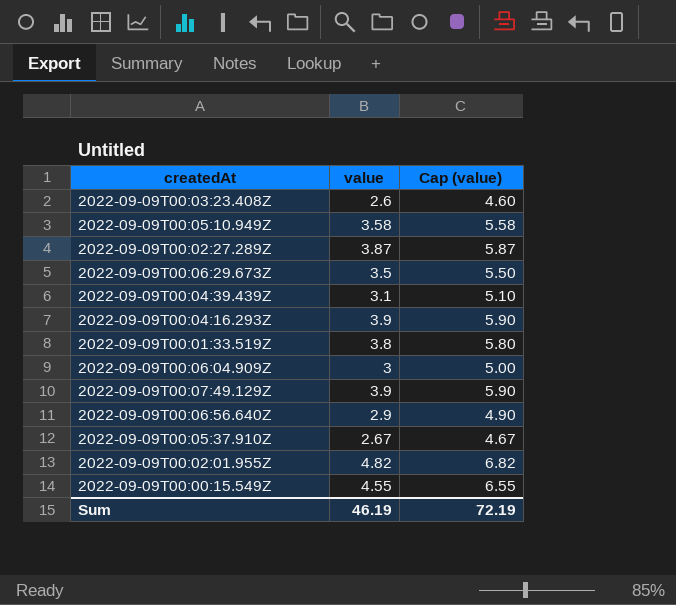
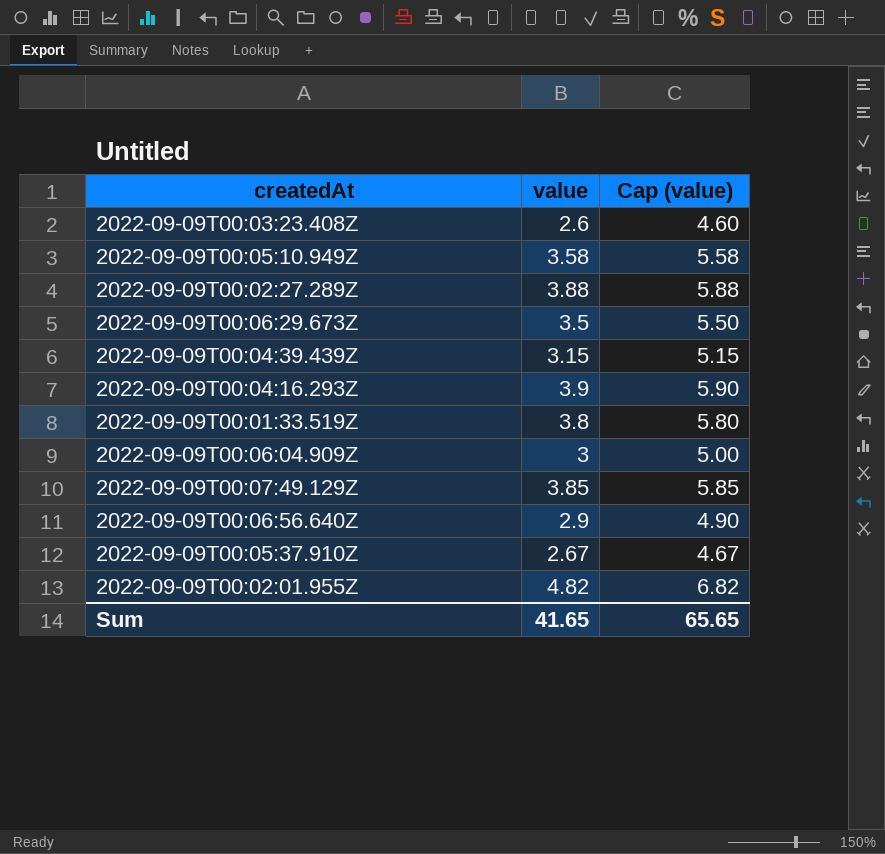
row 2022-09-09T00:00:15.549Z: 4.55 | 6.55 -> none
2022-09-09T00:02:27.289Z | value: 3.87 -> 3.88
2022-09-09T00:02:27.289Z | Cap (value): 5.87 -> 5.88
2022-09-09T00:04:39.439Z | value: 3.1 -> 3.15
2022-09-09T00:04:39.439Z | Cap (value): 5.10 -> 5.15
2022-09-09T00:07:49.129Z | value: 3.9 -> 3.85
2022-09-09T00:07:49.129Z | Cap (value): 5.90 -> 5.85
Sum | value: 46.19 -> 41.65
Sum | Cap (value): 72.19 -> 65.65

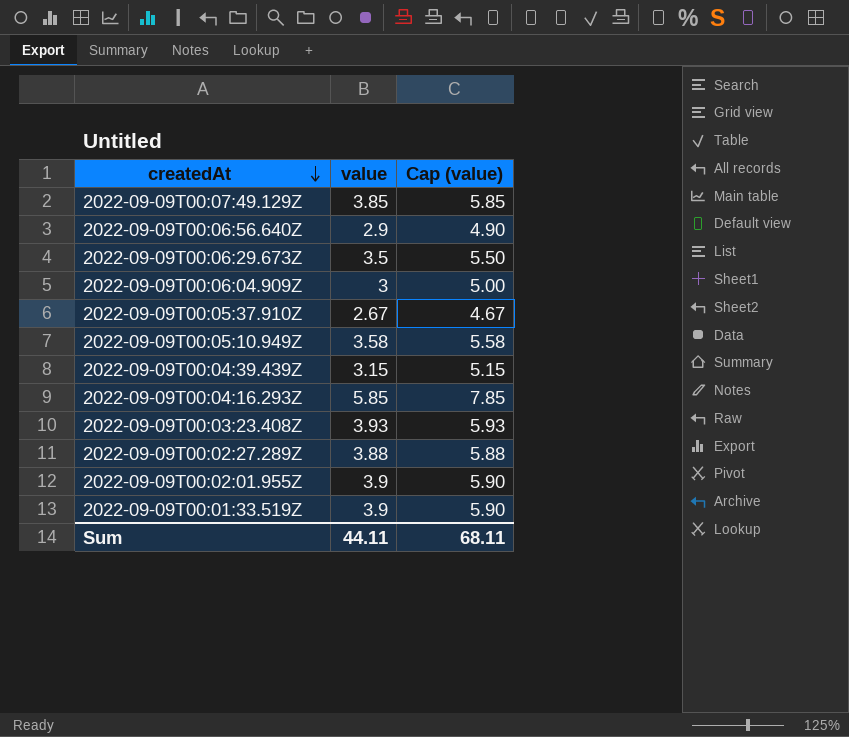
row order: none -> createdAt descending
2022-09-09T00:04:16.293Z | value: 3.9 -> 5.85
2022-09-09T00:04:16.293Z | Cap (value): 5.90 -> 7.85
2022-09-09T00:03:23.408Z | value: 2.6 -> 3.93
2022-09-09T00:03:23.408Z | Cap (value): 4.60 -> 5.93
2022-09-09T00:02:01.955Z | value: 4.82 -> 3.9
2022-09-09T00:02:01.955Z | Cap (value): 6.82 -> 5.90
2022-09-09T00:01:33.519Z | value: 3.8 -> 3.9
2022-09-09T00:01:33.519Z | Cap (value): 5.80 -> 5.90
Sum | value: 41.65 -> 44.11
Sum | Cap (value): 65.65 -> 68.11

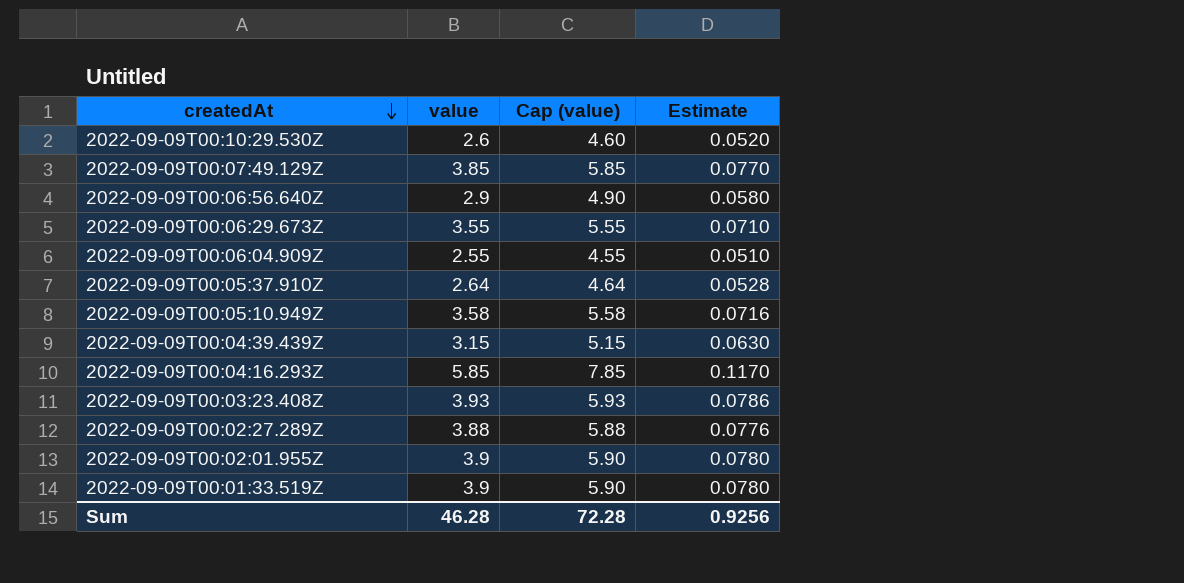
column Estimate | formula: none -> [value] * 0.02
row 2022-09-09T00:10:29.530Z: none -> 2.6 | 4.60 | 0.0520
2022-09-09T00:06:29.673Z | value: 3.5 -> 3.55
2022-09-09T00:06:29.673Z | Cap (value): 5.50 -> 5.55
2022-09-09T00:06:04.909Z | value: 3 -> 2.55
2022-09-09T00:06:04.909Z | Cap (value): 5.00 -> 4.55
2022-09-09T00:05:37.910Z | value: 2.67 -> 2.64
2022-09-09T00:05:37.910Z | Cap (value): 4.67 -> 4.64
Sum | value: 44.11 -> 46.28
Sum | Cap (value): 68.11 -> 72.28

